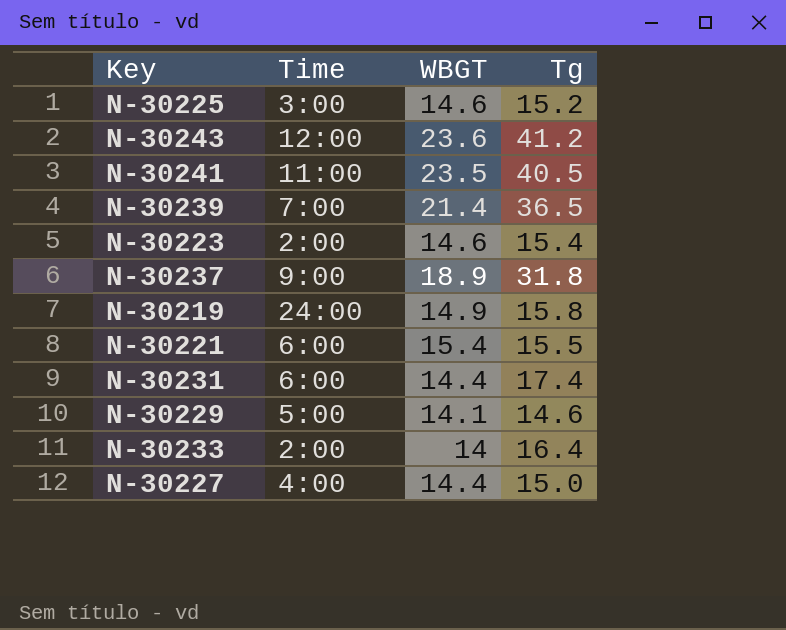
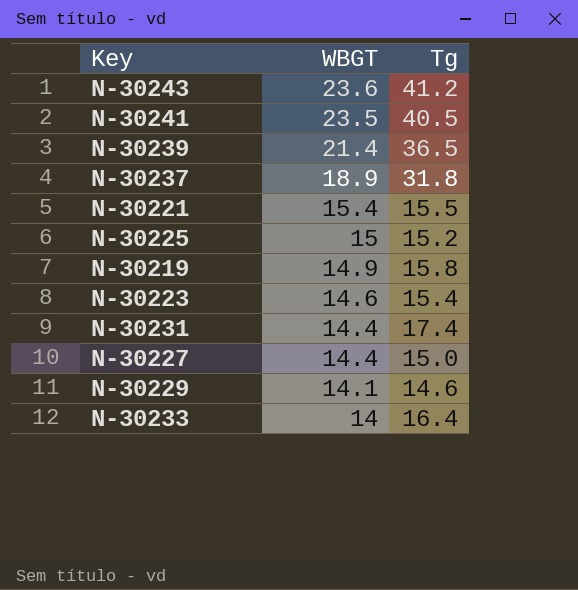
row order: none -> WBGT descending
column Time | position: 2 -> none
N-30225 | WBGT: 14.6 -> 15

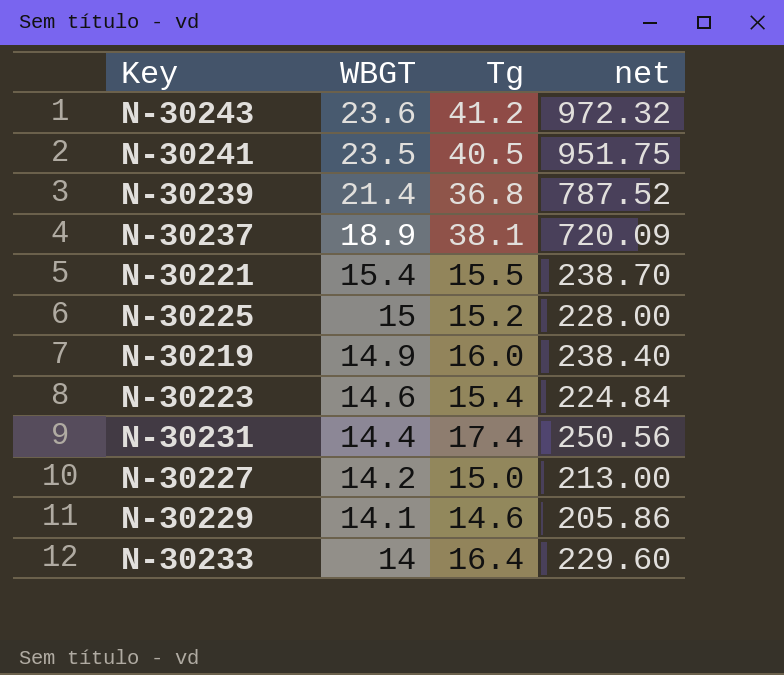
column net | formula: none -> [WBGT] * [Tg]
N-30239 | Tg: 36.5 -> 36.8
N-30237 | Tg: 31.8 -> 38.1
N-30219 | Tg: 15.8 -> 16.0
N-30227 | WBGT: 14.4 -> 14.2

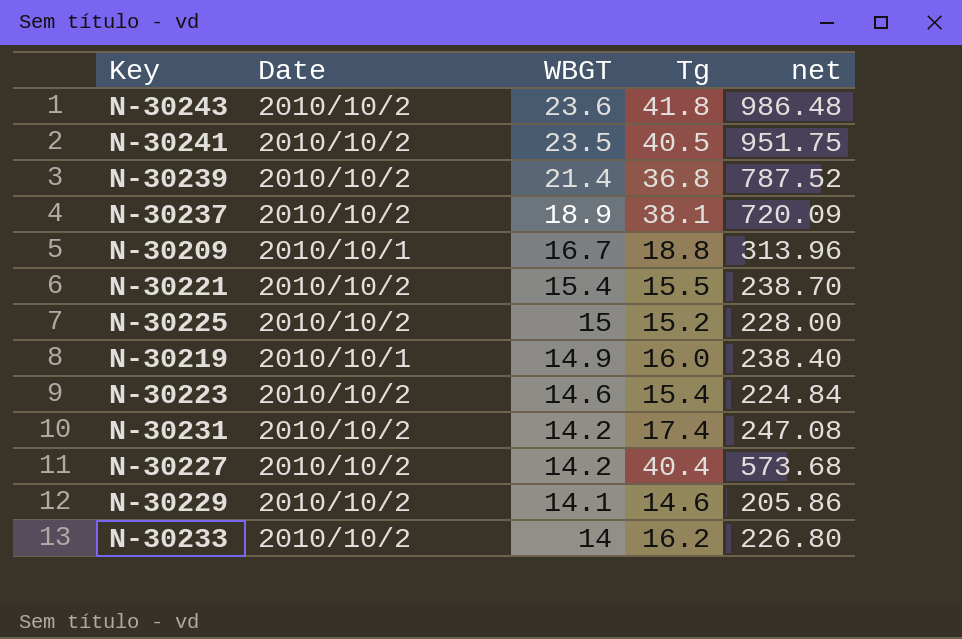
column Date | position: none -> 2
N-30243 | Tg: 41.2 -> 41.8
N-30243 | net: 972.32 -> 986.48
row N-30209: none -> 2010/10/1 | 16.7 | 18.8 | 313.96
N-30231 | WBGT: 14.4 -> 14.2
N-30231 | net: 250.56 -> 247.08
N-30227 | Tg: 15.0 -> 40.4
N-30227 | net: 213.00 -> 573.68
N-30233 | Tg: 16.4 -> 16.2
N-30233 | net: 229.60 -> 226.80

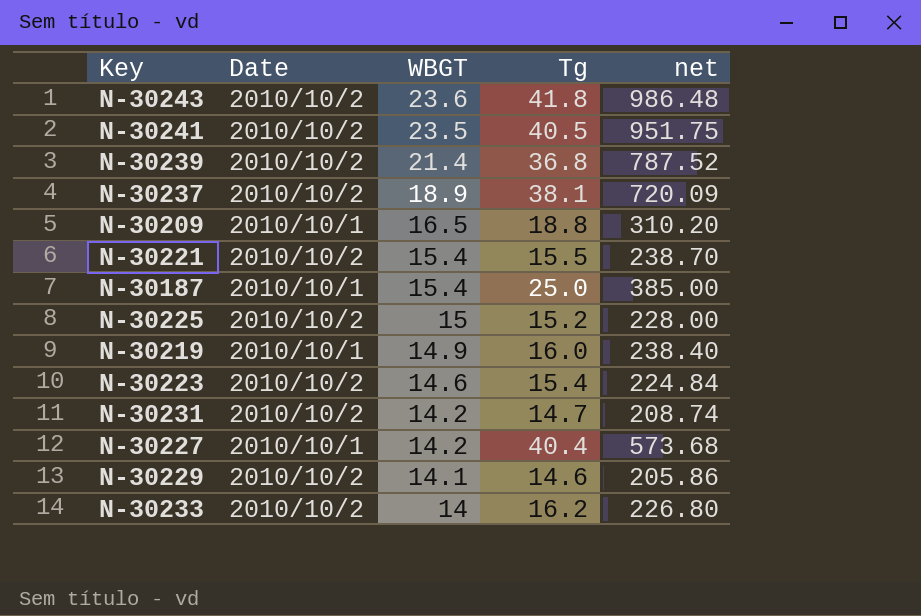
N-30209 | WBGT: 16.7 -> 16.5
N-30209 | net: 313.96 -> 310.20
row N-30187: none -> 2010/10/1 | 15.4 | 25.0 | 385.00
N-30231 | Tg: 17.4 -> 14.7
N-30231 | net: 247.08 -> 208.74
N-30227 | Date: 2010/10/2 -> 2010/10/1

